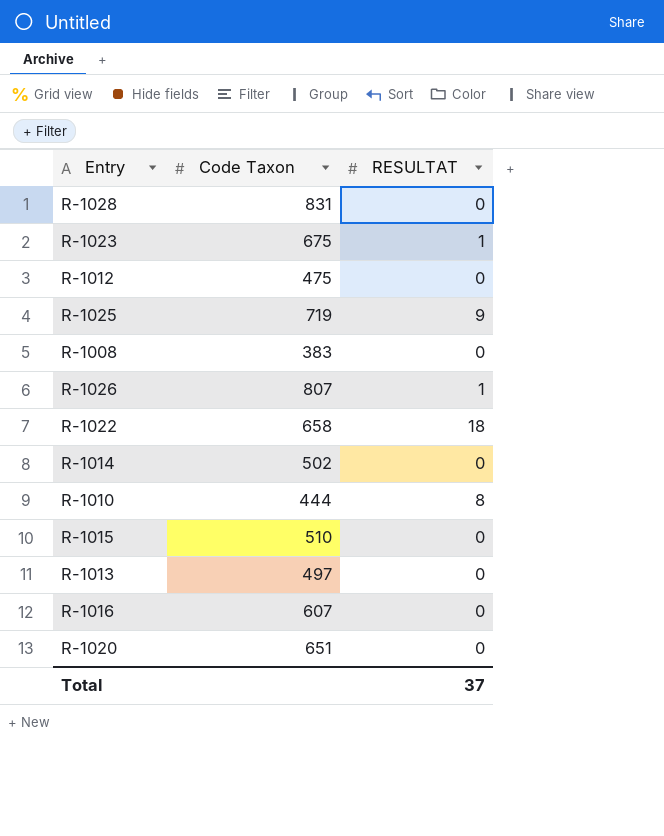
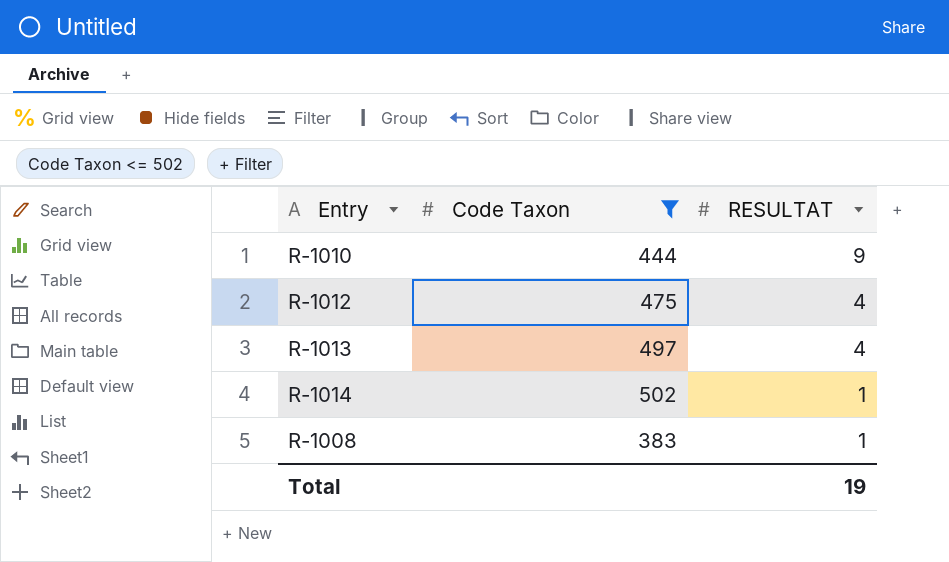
filter: none -> Code Taxon <= 502
row order: none -> RESULTAT descending
R-1010 | RESULTAT: 8 -> 9
R-1012 | RESULTAT: 0 -> 4
R-1013 | RESULTAT: 0 -> 4
R-1014 | RESULTAT: 0 -> 1
R-1008 | RESULTAT: 0 -> 1
Total | RESULTAT: 37 -> 19

